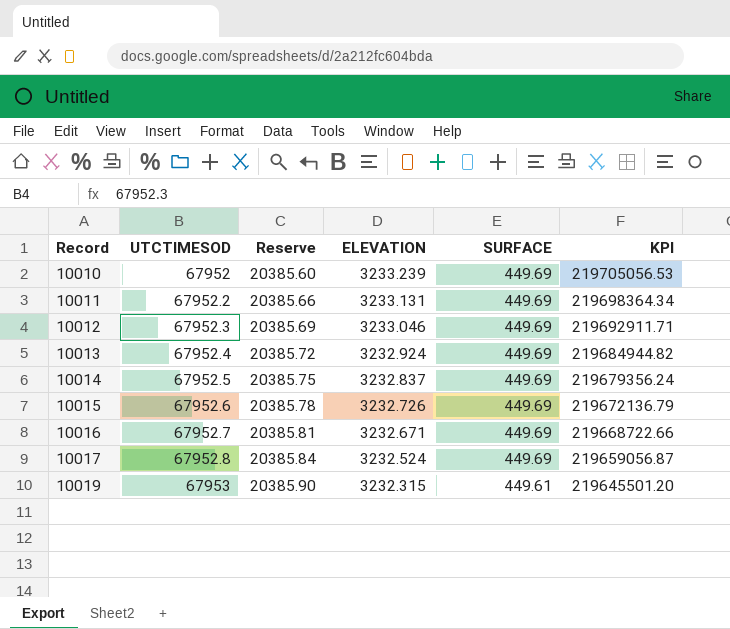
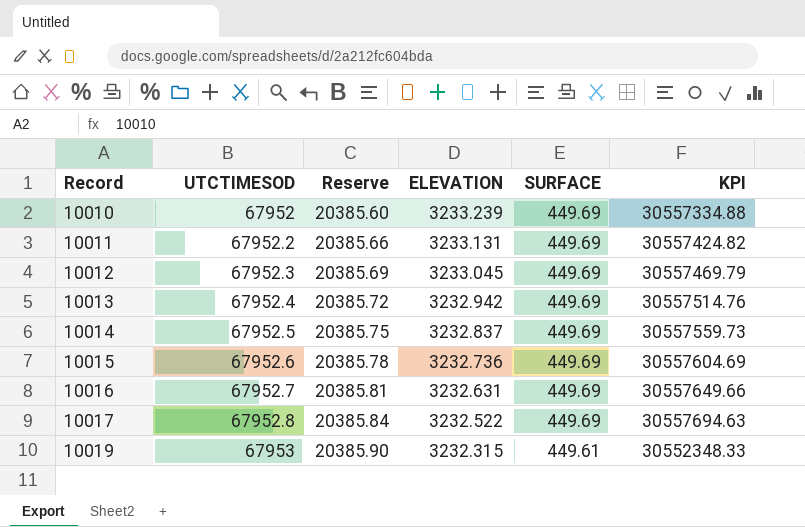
column KPI | formula: [UTCTIMESOD] * [ELEVATION] -> [UTCTIMESOD] * [SURFACE]
10012 | ELEVATION: 3233.046 -> 3233.045
10013 | ELEVATION: 3232.924 -> 3232.942
10015 | ELEVATION: 3232.726 -> 3232.736
10016 | ELEVATION: 3232.671 -> 3232.631
10017 | ELEVATION: 3232.524 -> 3232.522

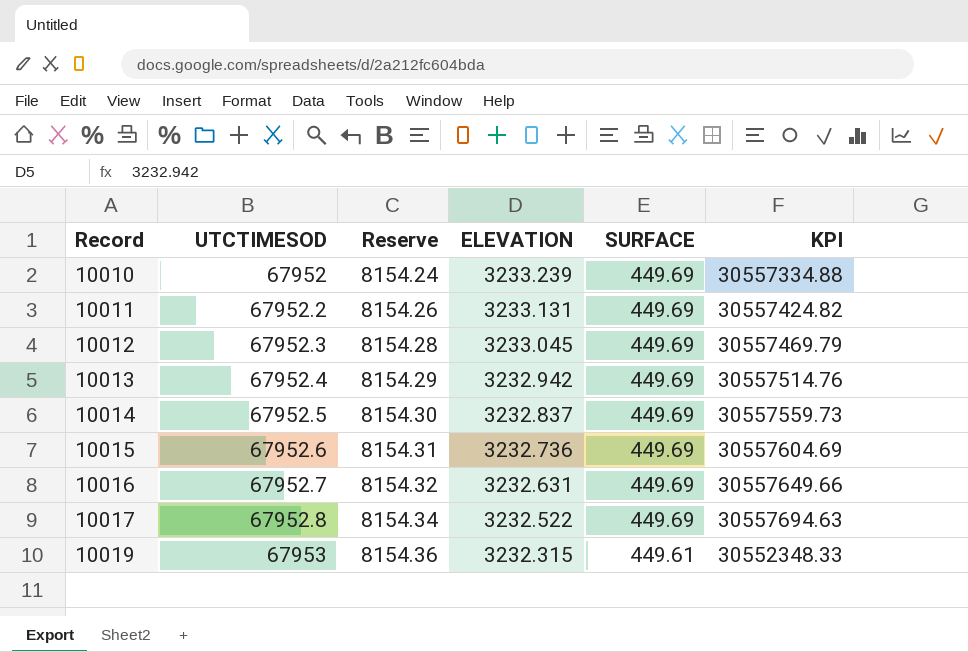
column Reserve | formula: [UTCTIMESOD] * 0.3 -> [UTCTIMESOD] * 0.12

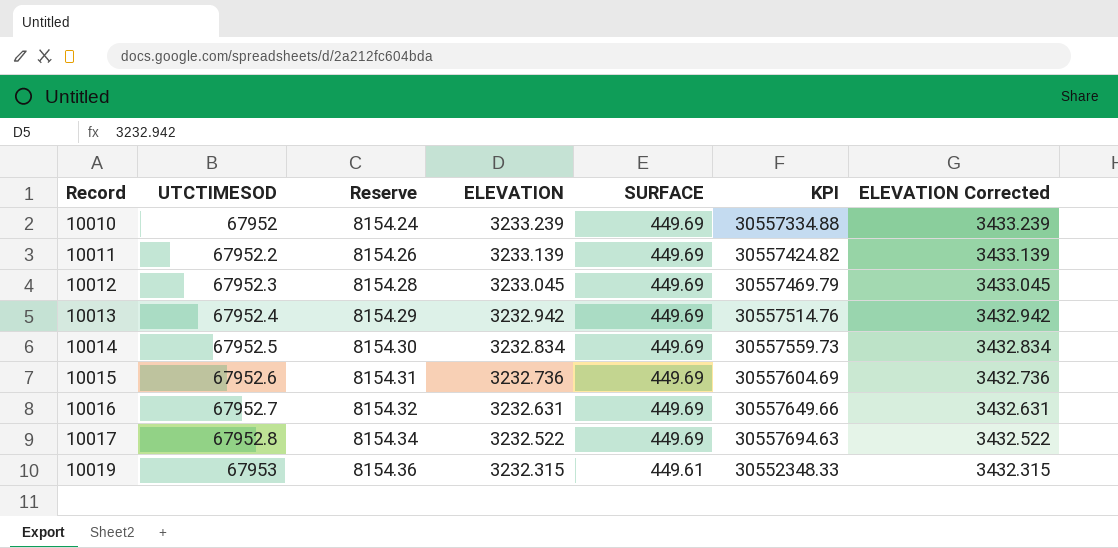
column ELEVATION Corrected | formula: none -> [ELEVATION] + 200
10011 | ELEVATION: 3233.131 -> 3233.139
10014 | ELEVATION: 3232.837 -> 3232.834

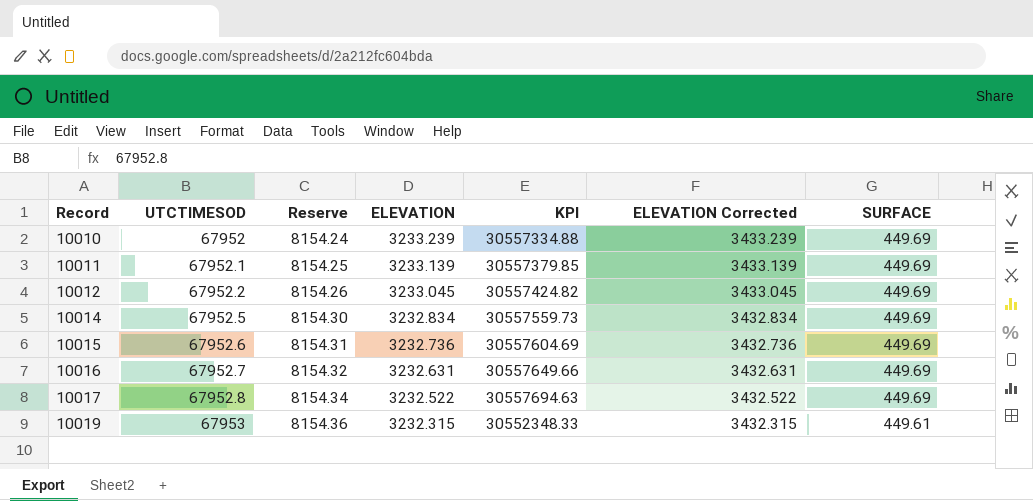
column SURFACE | position: 5 -> 7
row 10013: 67952.4 | 8154.29 | 3232.942 | 449.69 | 30557514.76 | 3432.942 -> none
10011 | UTCTIMESOD: 67952.2 -> 67952.1
10011 | Reserve: 8154.26 -> 8154.25
10011 | KPI: 30557424.82 -> 30557379.85
10012 | UTCTIMESOD: 67952.3 -> 67952.2
10012 | Reserve: 8154.28 -> 8154.26
10012 | KPI: 30557469.79 -> 30557424.82

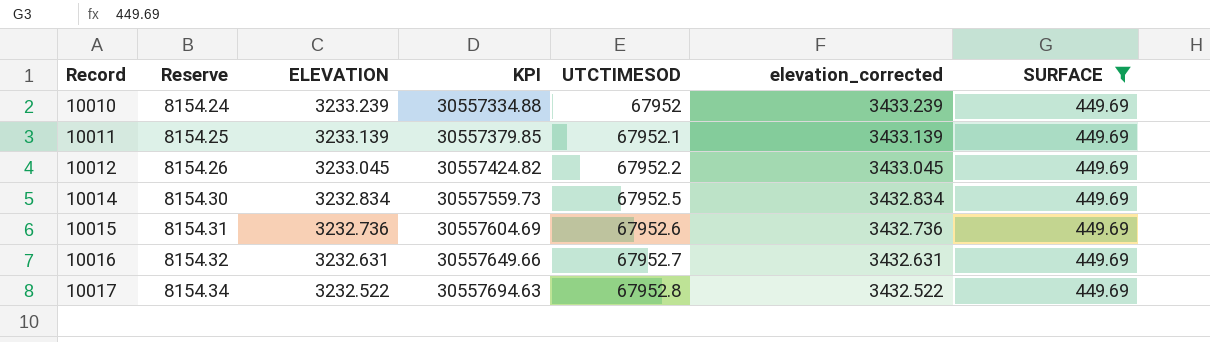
filter: none -> SURFACE = 449.69
column UTCTIMESOD | position: 2 -> 5
column name: ELEVATION Corrected -> elevation_corrected

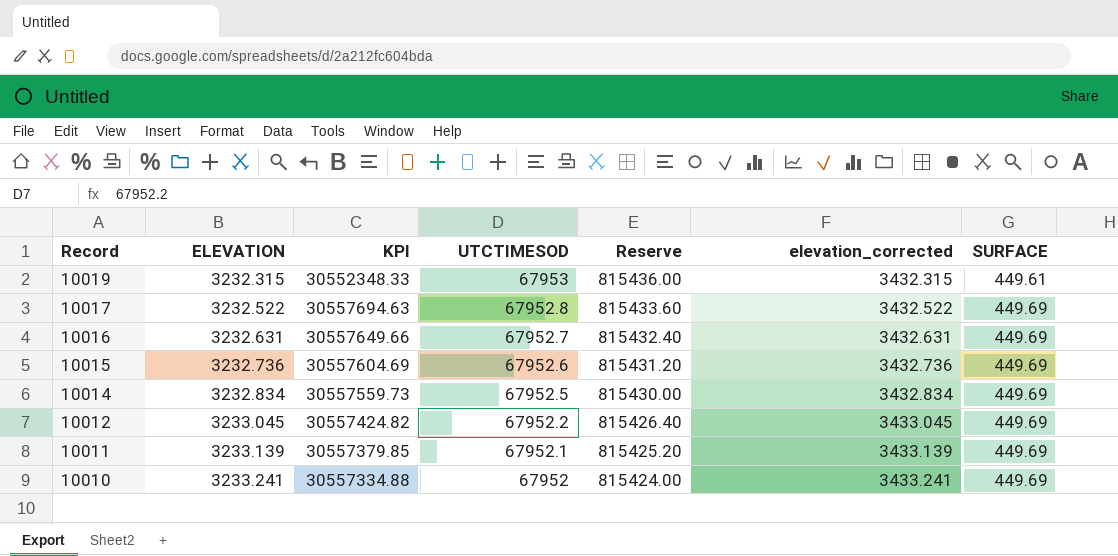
filter: SURFACE = 449.69 -> none
row order: Record ascending -> Record descending
column Reserve | formula: [UTCTIMESOD] * 0.12 -> [UTCTIMESOD] * 12
column Reserve | position: 2 -> 5
10010 | ELEVATION: 3233.239 -> 3233.241
10010 | elevation_corrected: 3433.239 -> 3433.241

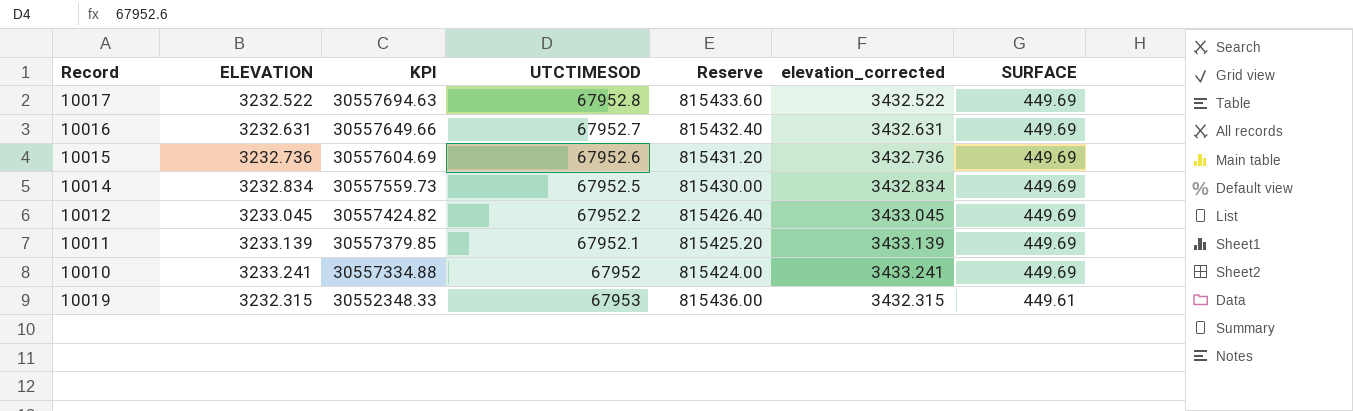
row order: Record descending -> KPI descending

